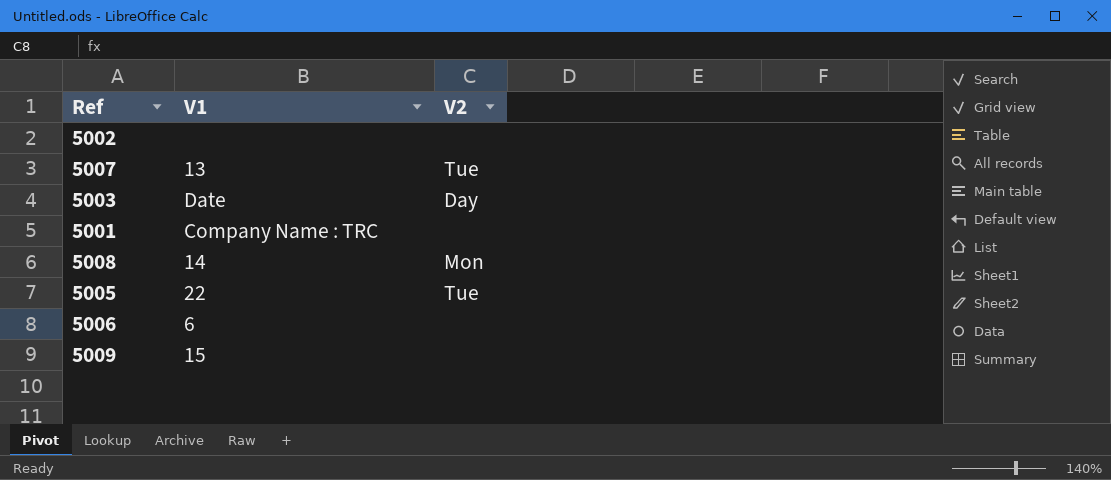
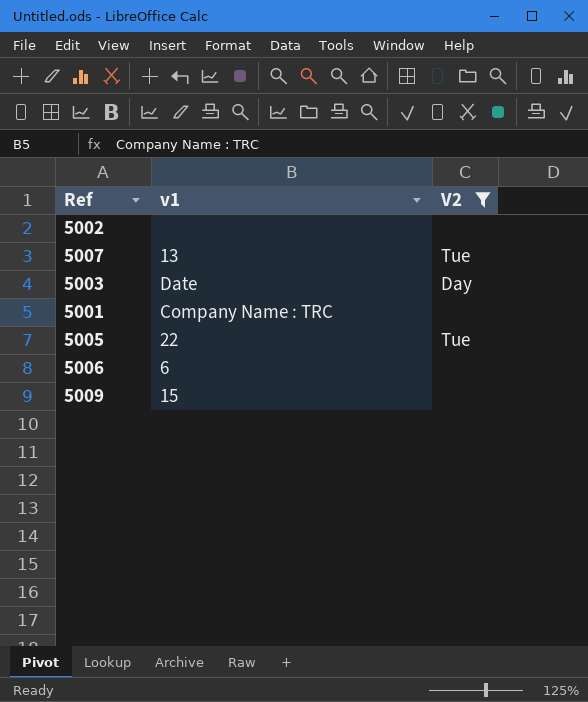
filter: none -> V2 != Mon
column name: V1 -> v1

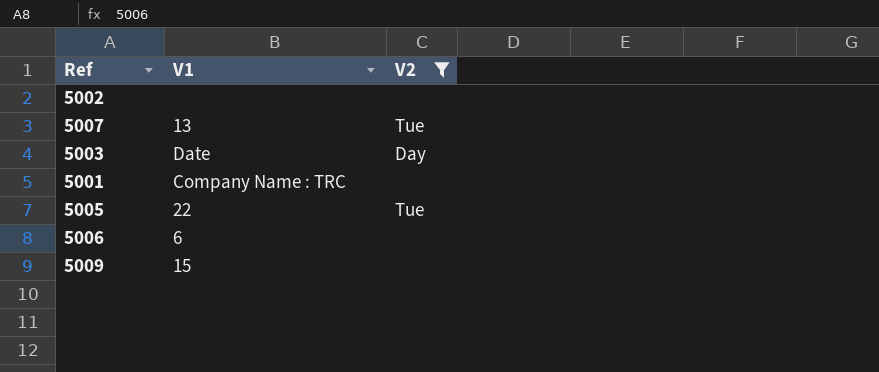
column name: v1 -> V1

